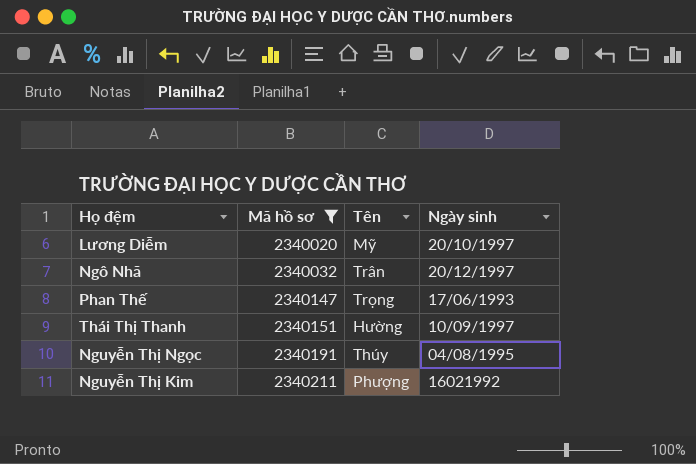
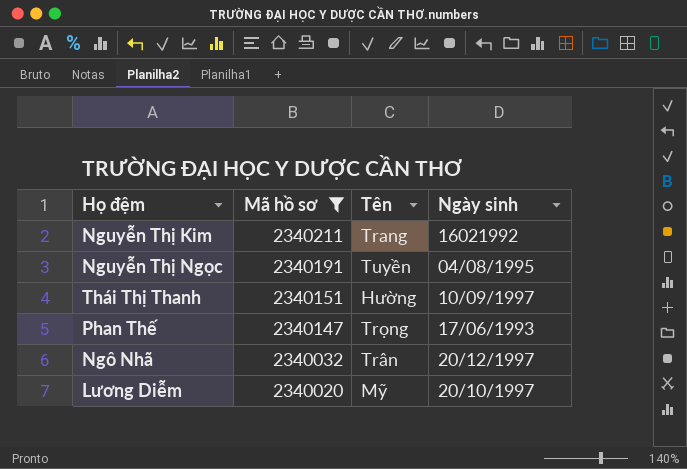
row order: Mã hồ sơ ascending -> Mã hồ sơ descending
Nguyễn Thị Kim | Tên: Phượng -> Trang
Nguyễn Thị Ngọc | Tên: Thúy -> Tuyền

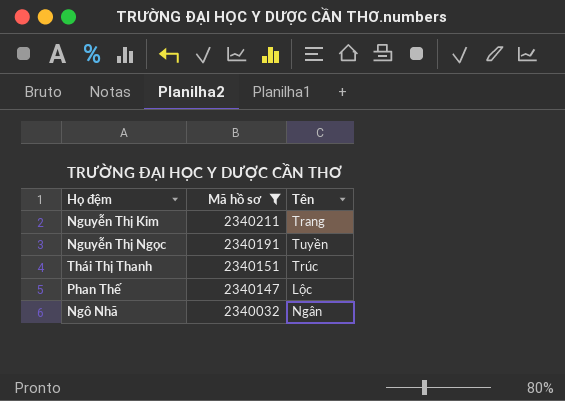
column Ngày sinh | position: 4 -> none
row Lương Diễm: 2340020 | Mỹ | 20/10/1997 -> none
Thái Thị Thanh | Tên: Hường -> Trúc
Phan Thế | Tên: Trọng -> Lộc
Ngô Nhã | Tên: Trân -> Ngân

